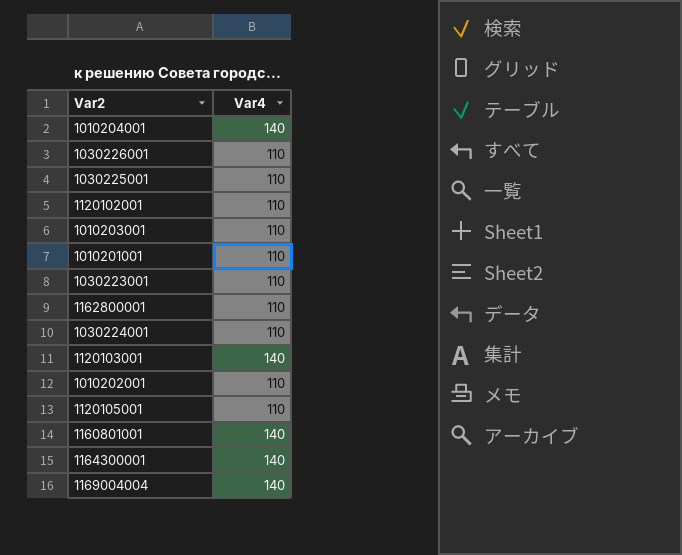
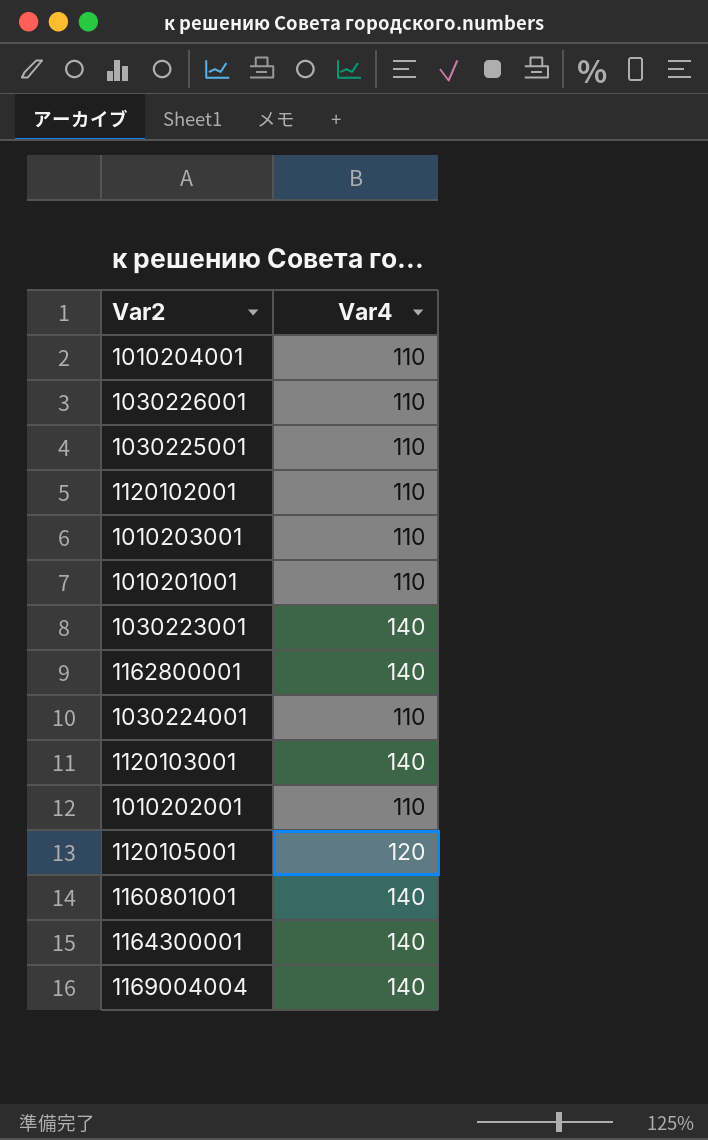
1010204001 | Var4: 140 -> 110
1030223001 | Var4: 110 -> 140
1162800001 | Var4: 110 -> 140
1120105001 | Var4: 110 -> 120

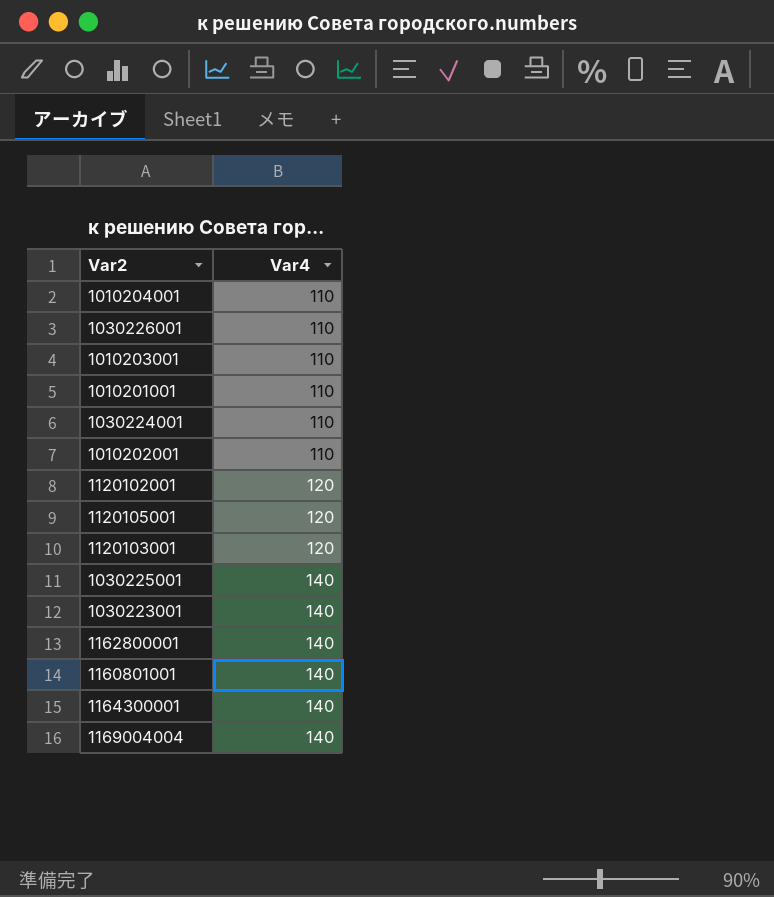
row order: none -> Var4 ascending
1120102001 | Var4: 110 -> 120
1120103001 | Var4: 140 -> 120
1030225001 | Var4: 110 -> 140

